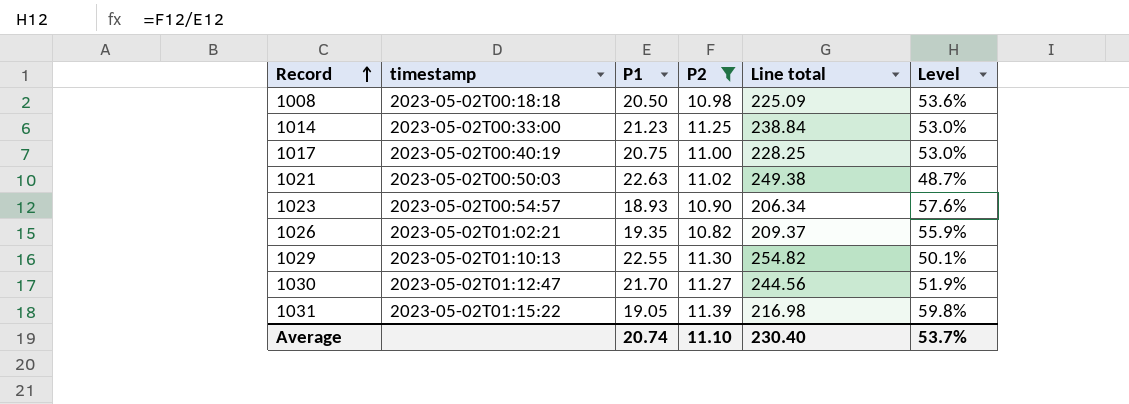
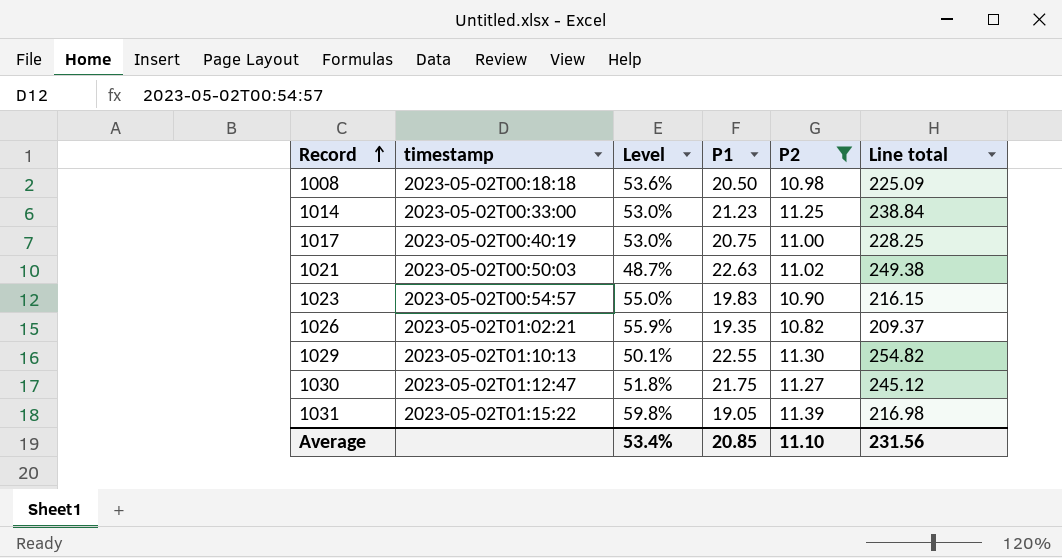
column Level | position: 6 -> 3
1023 | Level: 57.6% -> 55.0%
1023 | P1: 18.93 -> 19.83
1023 | Line total: 206.34 -> 216.15
1030 | Level: 51.9% -> 51.8%
1030 | P1: 21.70 -> 21.75
1030 | Line total: 244.56 -> 245.12
Average | Level: 53.7% -> 53.4%
Average | P1: 20.74 -> 20.85
Average | Line total: 230.40 -> 231.56

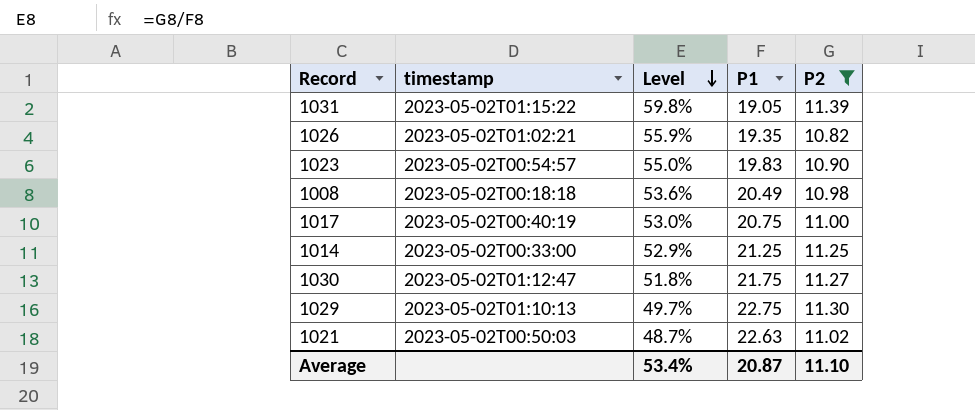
row order: Record ascending -> Level descending
column Line total | formula: [P1] * [P2] -> none
1008 | P1: 20.50 -> 20.49
1014 | Level: 53.0% -> 52.9%
1014 | P1: 21.23 -> 21.25
1029 | Level: 50.1% -> 49.7%
1029 | P1: 22.55 -> 22.75
Average | P1: 20.85 -> 20.87

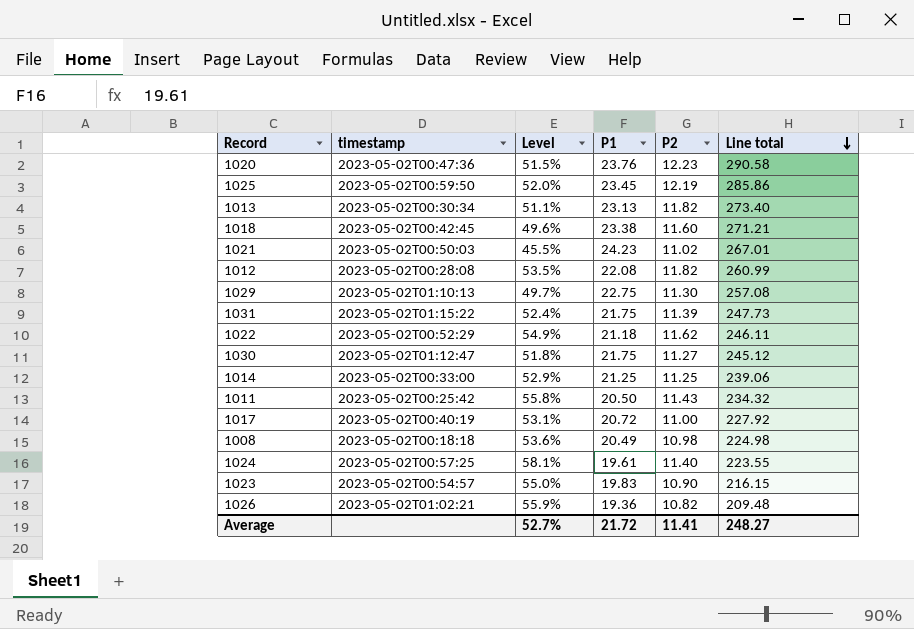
filter: P2 <= 11.39 -> none
row order: Level descending -> Line total descending
column Line total | formula: none -> [P1] * [P2]
1021 | Level: 48.7% -> 45.5%
1021 | P1: 22.63 -> 24.23
1031 | Level: 59.8% -> 52.4%
1031 | P1: 19.05 -> 21.75
1017 | Level: 53.0% -> 53.1%
1017 | P1: 20.75 -> 20.72
1026 | P1: 19.35 -> 19.36
Average | Level: 53.4% -> 52.7%
Average | P1: 20.87 -> 21.72
Average | P2: 11.10 -> 11.41

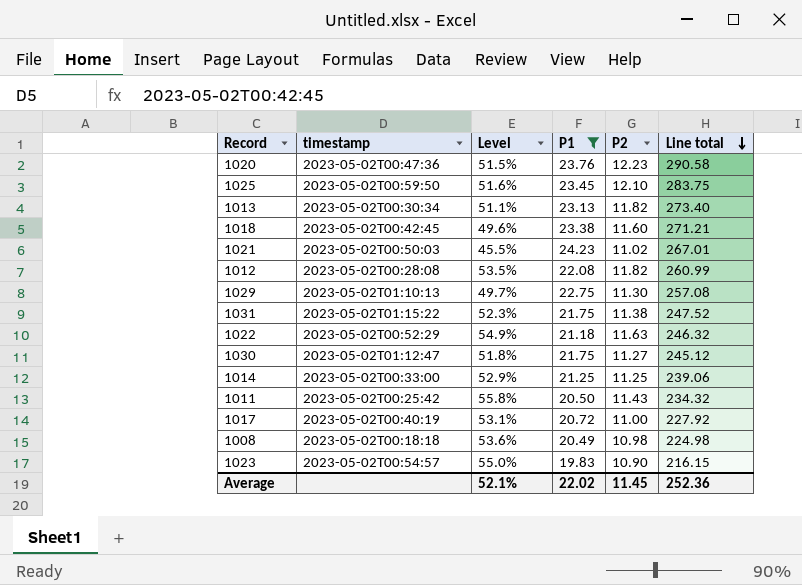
filter: none -> P1 >= 19.83
1025 | Level: 52.0% -> 51.6%
1025 | P2: 12.19 -> 12.10
1025 | Line total: 285.86 -> 283.75
1031 | Level: 52.4% -> 52.3%
1031 | P2: 11.39 -> 11.38
1031 | Line total: 247.73 -> 247.52
1022 | P2: 11.62 -> 11.63
1022 | Line total: 246.11 -> 246.32
Average | Level: 52.7% -> 52.1%
Average | P1: 21.72 -> 22.02
Average | P2: 11.41 -> 11.45
Average | Line total: 248.27 -> 252.36

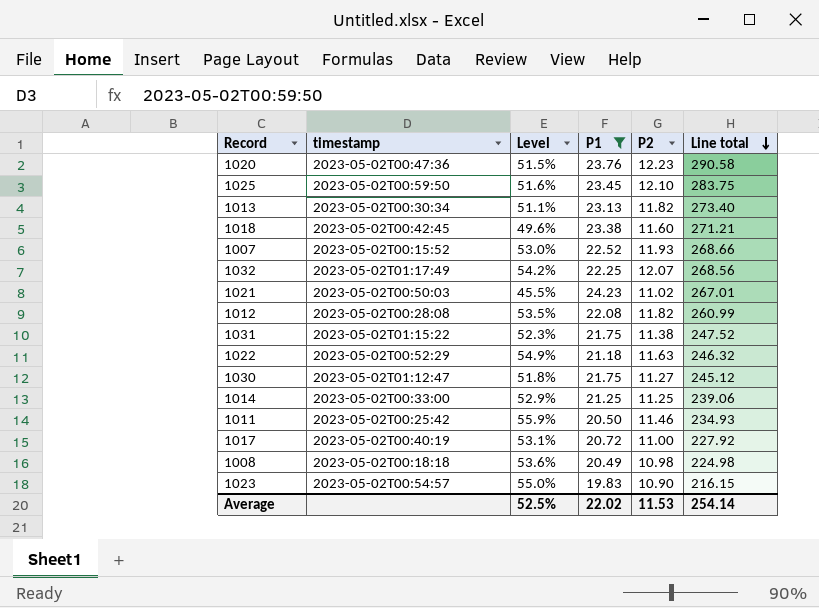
row 1029: 2023-05-02T01:10:13 | 49.7% | 22.75 | 11.30 | 257.08 -> none
row 1007: none -> 2023-05-02T00:15:52 | 53.0% | 22.52 | 11.93 | 268.66
row 1032: none -> 2023-05-02T01:17:49 | 54.2% | 22.25 | 12.07 | 268.56
1011 | Level: 55.8% -> 55.9%
1011 | P2: 11.43 -> 11.46
1011 | Line total: 234.32 -> 234.93
Average | Level: 52.1% -> 52.5%
Average | P2: 11.45 -> 11.53
Average | Line total: 252.36 -> 254.14

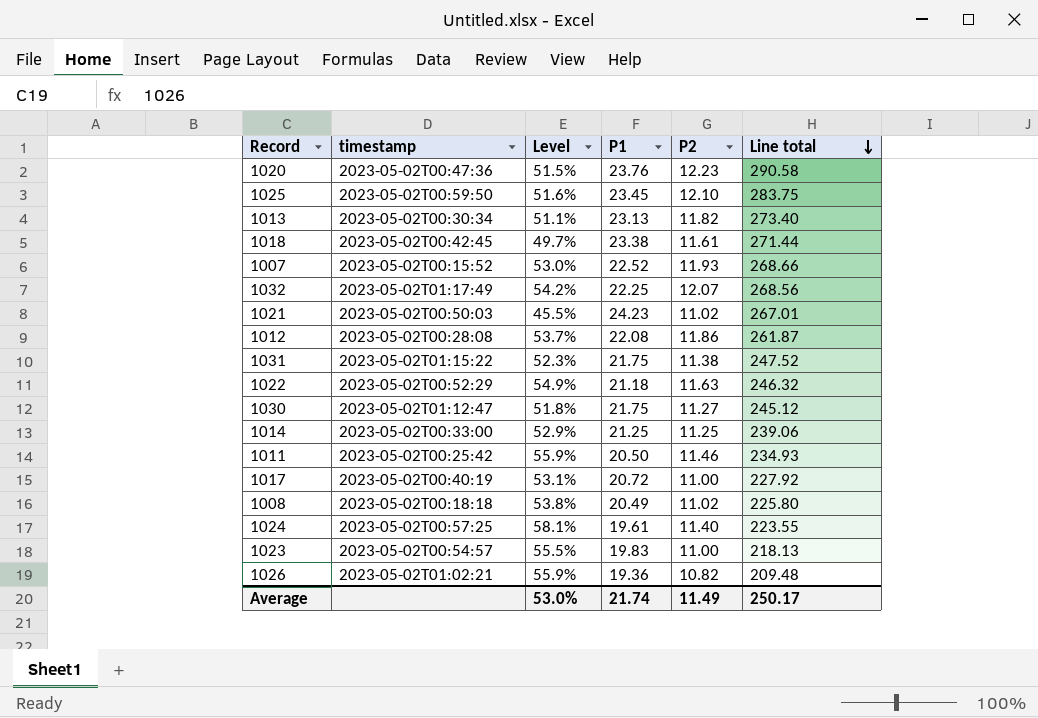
filter: P1 >= 19.83 -> none
1018 | Level: 49.6% -> 49.7%
1018 | P2: 11.60 -> 11.61
1018 | Line total: 271.21 -> 271.44
1012 | Level: 53.5% -> 53.7%
1012 | P2: 11.82 -> 11.86
1012 | Line total: 260.99 -> 261.87
1008 | Level: 53.6% -> 53.8%
1008 | P2: 10.98 -> 11.02
1008 | Line total: 224.98 -> 225.80
1023 | Level: 55.0% -> 55.5%
1023 | P2: 10.90 -> 11.00
1023 | Line total: 216.15 -> 218.13
Average | Level: 52.5% -> 53.0%
Average | P1: 22.02 -> 21.74
Average | P2: 11.53 -> 11.49
Average | Line total: 254.14 -> 250.17

